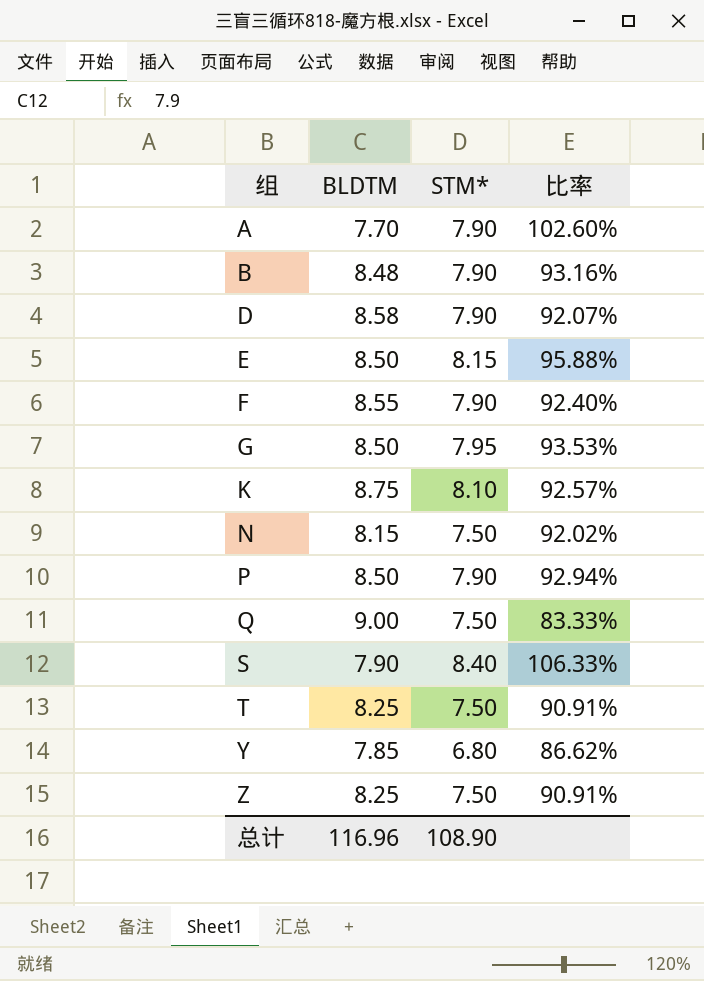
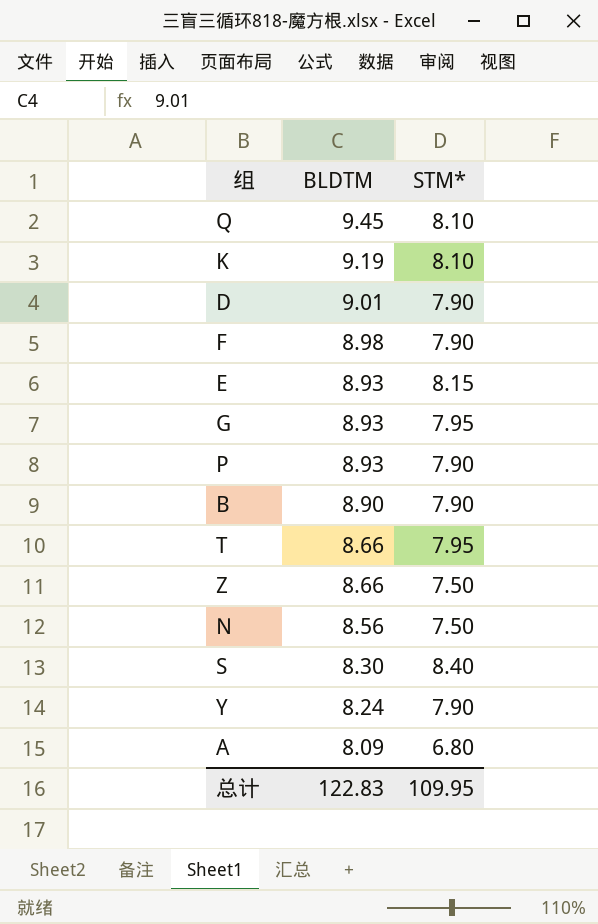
row order: 组 ascending -> BLDTM descending
column 比率 | formula: [STM*] / [BLDTM] -> none
Q | BLDTM: 9.00 -> 9.45
Q | STM*: 7.50 -> 8.10
K | BLDTM: 8.75 -> 9.19
D | BLDTM: 8.58 -> 9.01
F | BLDTM: 8.55 -> 8.98
E | BLDTM: 8.50 -> 8.93
G | BLDTM: 8.50 -> 8.93
P | BLDTM: 8.50 -> 8.93
B | BLDTM: 8.48 -> 8.90
T | BLDTM: 8.25 -> 8.66
T | STM*: 7.50 -> 7.95
Z | BLDTM: 8.25 -> 8.66
N | BLDTM: 8.15 -> 8.56
S | BLDTM: 7.90 -> 8.30
Y | BLDTM: 7.85 -> 8.24
Y | STM*: 6.80 -> 7.90
A | BLDTM: 7.70 -> 8.09
A | STM*: 7.90 -> 6.80
总计 | BLDTM: 116.96 -> 122.83
总计 | STM*: 108.90 -> 109.95

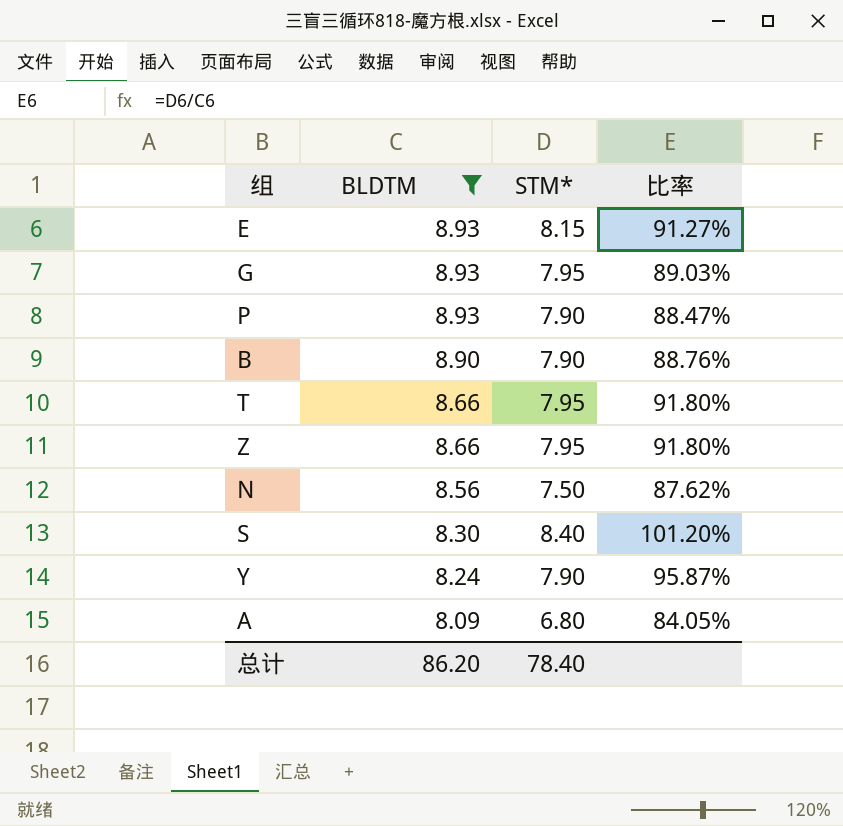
filter: none -> BLDTM <= 8.93
column 比率 | formula: none -> [STM*] / [BLDTM]
Z | STM*: 7.50 -> 7.95
总计 | BLDTM: 122.83 -> 86.20
总计 | STM*: 109.95 -> 78.40

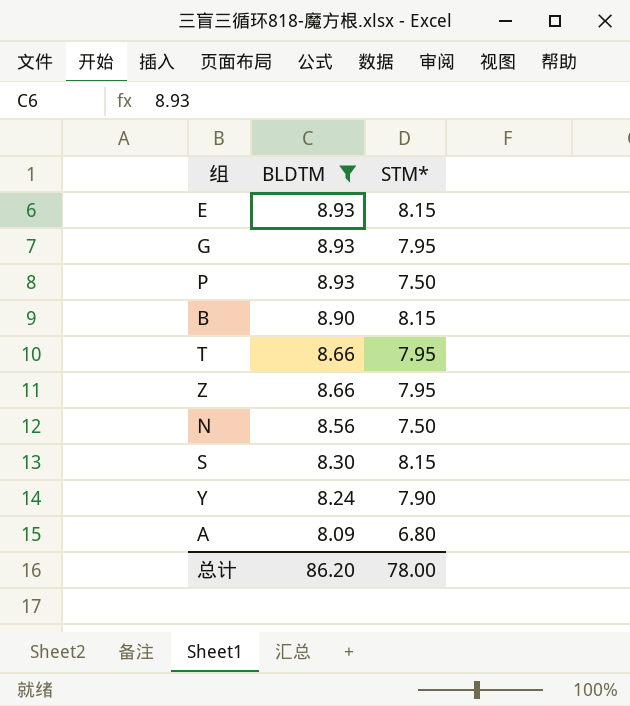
column 比率 | formula: [STM*] / [BLDTM] -> none
P | STM*: 7.90 -> 7.50
B | STM*: 7.90 -> 8.15
S | STM*: 8.40 -> 8.15
总计 | STM*: 78.40 -> 78.00

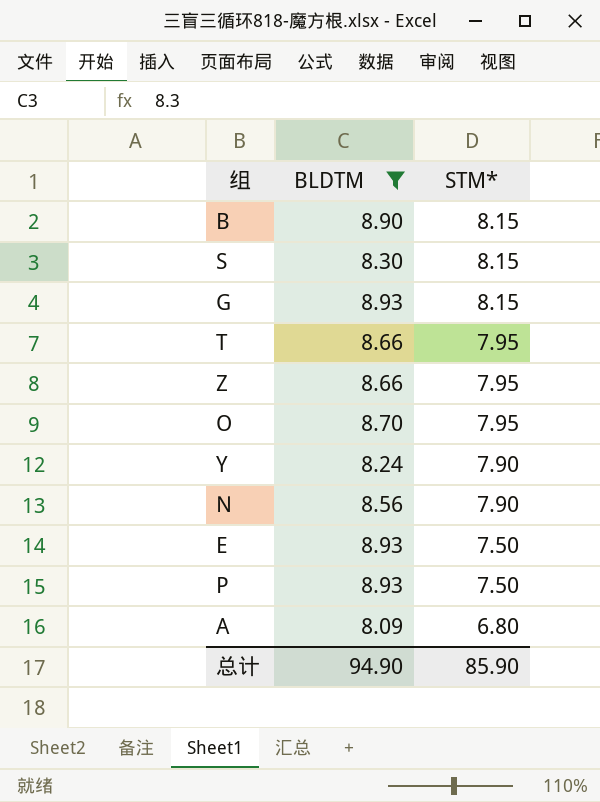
row order: BLDTM descending -> STM* descending
G | STM*: 7.95 -> 8.15
row O: none -> 8.70 | 7.95
N | STM*: 7.50 -> 7.90
E | STM*: 8.15 -> 7.50
总计 | BLDTM: 86.20 -> 94.90
总计 | STM*: 78.00 -> 85.90

